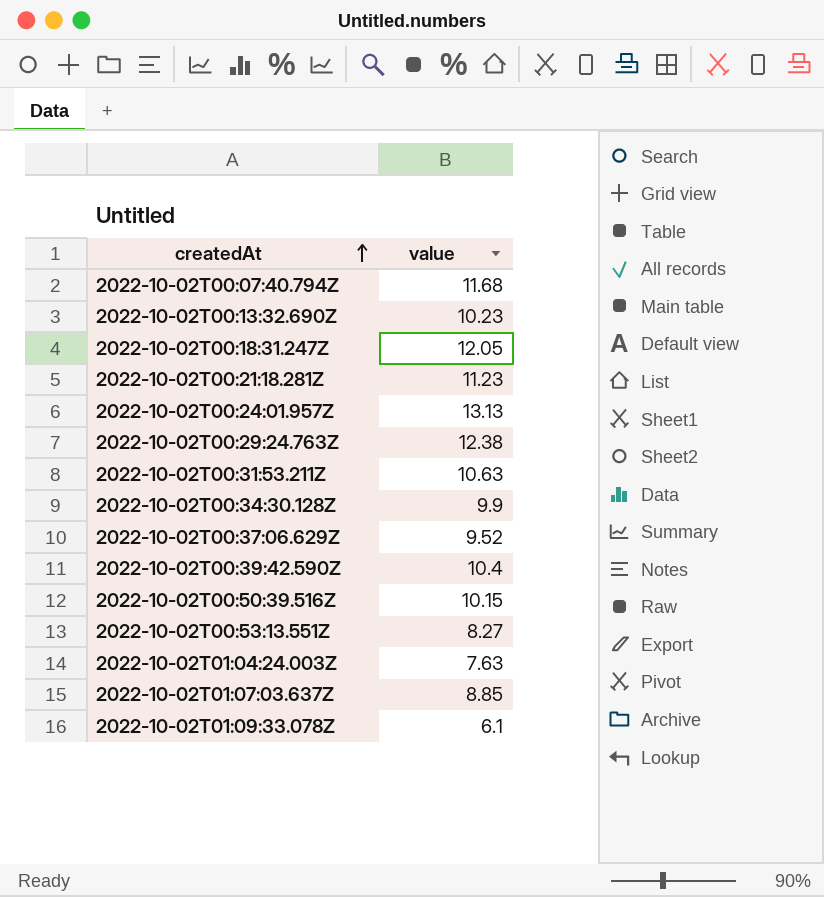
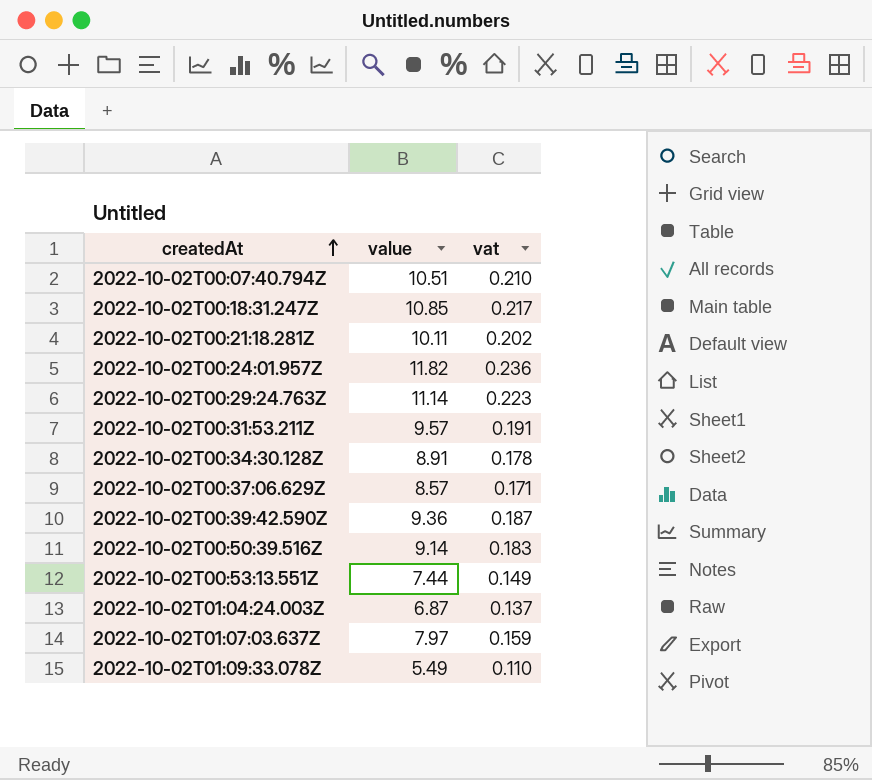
column vat | formula: none -> [value] * 0.02
row 2022-10-02T00:13:32.690Z: 10.23 -> none
2022-10-02T00:07:40.794Z | value: 11.68 -> 10.51
2022-10-02T00:18:31.247Z | value: 12.05 -> 10.85
2022-10-02T00:21:18.281Z | value: 11.23 -> 10.11
2022-10-02T00:24:01.957Z | value: 13.13 -> 11.82
2022-10-02T00:29:24.763Z | value: 12.38 -> 11.14
2022-10-02T00:31:53.211Z | value: 10.63 -> 9.57
2022-10-02T00:34:30.128Z | value: 9.9 -> 8.91
2022-10-02T00:37:06.629Z | value: 9.52 -> 8.57
2022-10-02T00:39:42.590Z | value: 10.4 -> 9.36
2022-10-02T00:50:39.516Z | value: 10.15 -> 9.14
2022-10-02T00:53:13.551Z | value: 8.27 -> 7.44
2022-10-02T01:04:24.003Z | value: 7.63 -> 6.87
2022-10-02T01:07:03.637Z | value: 8.85 -> 7.97
2022-10-02T01:09:33.078Z | value: 6.1 -> 5.49

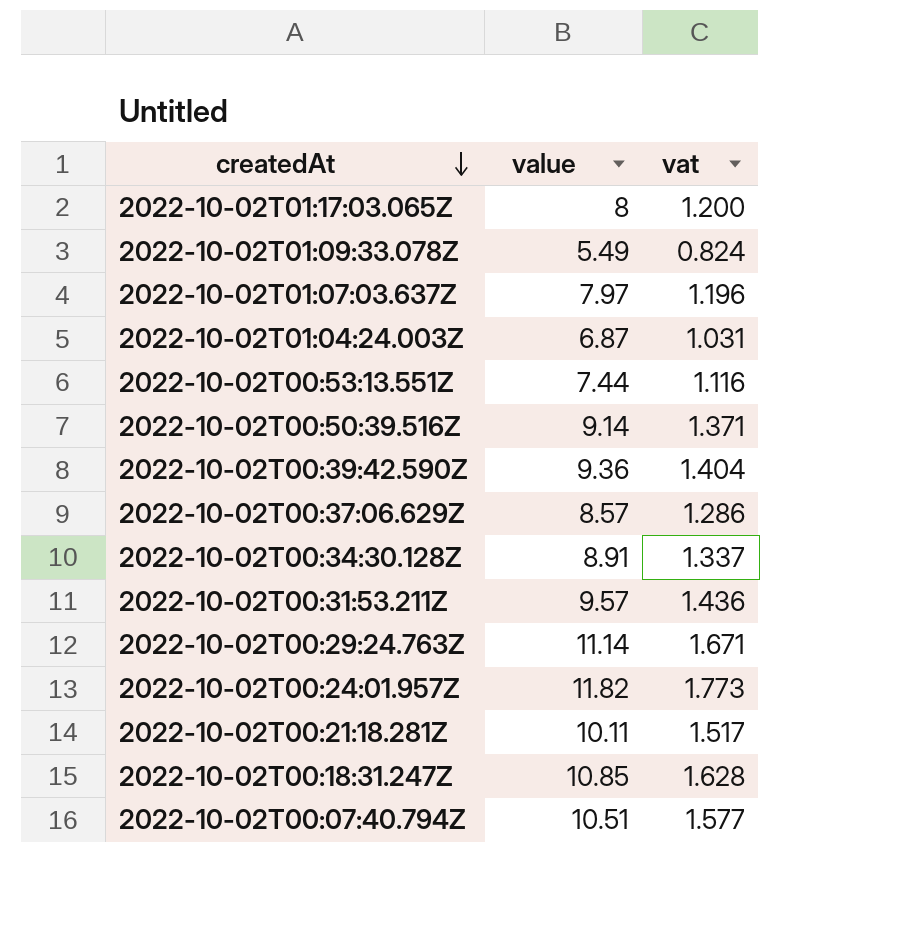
row order: createdAt ascending -> createdAt descending
column vat | formula: [value] * 0.02 -> [value] * 0.15
row 2022-10-02T01:17:03.065Z: none -> 8 | 1.200

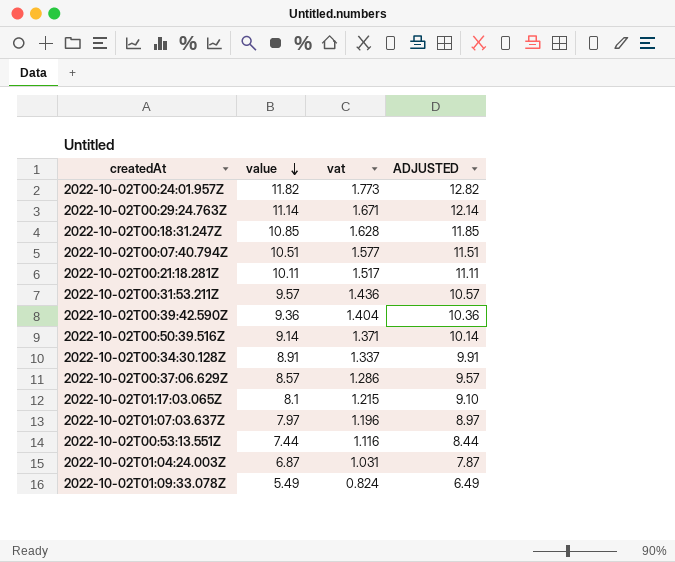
row order: createdAt descending -> value descending
column ADJUSTED | formula: none -> [value] + 1
2022-10-02T01:17:03.065Z | value: 8 -> 8.1
2022-10-02T01:17:03.065Z | vat: 1.200 -> 1.215

